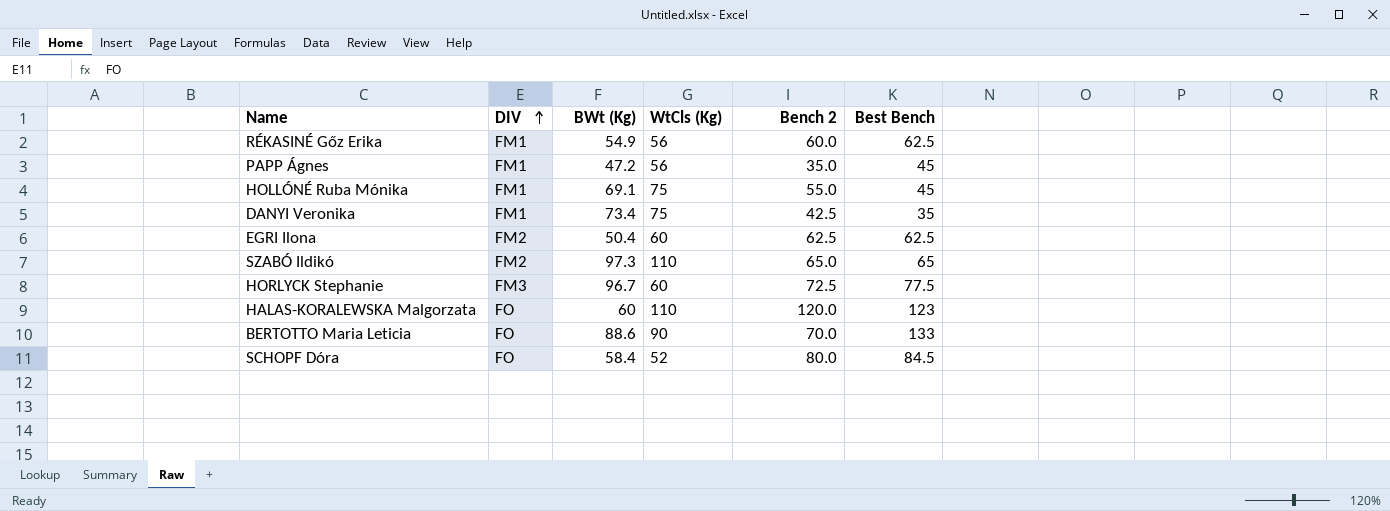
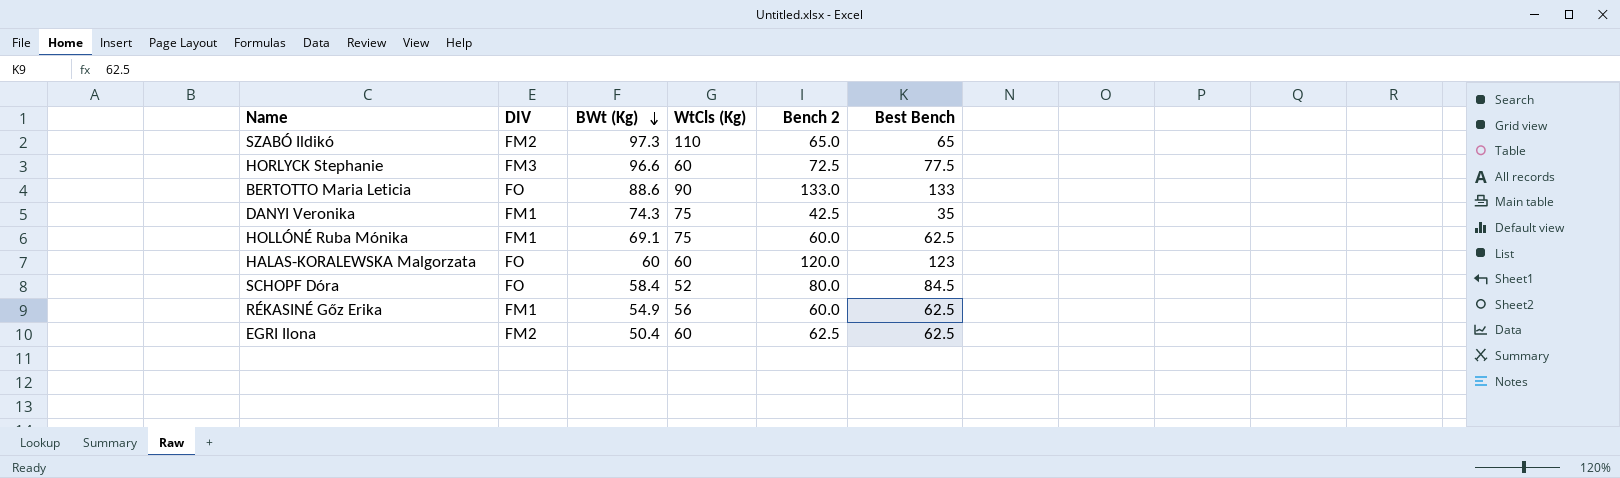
row order: DIV ascending -> BWt (Kg) descending
row PAPP Ágnes: FM1 | 47.2 | 56 | 35.0 | 45 -> none
HORLYCK Stephanie | BWt (Kg): 96.7 -> 96.6
BERTOTTO Maria Leticia | Bench 2: 70.0 -> 133.0
DANYI Veronika | BWt (Kg): 73.4 -> 74.3
HOLLÓNÉ Ruba Mónika | Bench 2: 55.0 -> 60.0
HOLLÓNÉ Ruba Mónika | Best Bench: 45 -> 62.5
HALAS-KORALEWSKA Malgorzata | WtCls (Kg): 110 -> 60

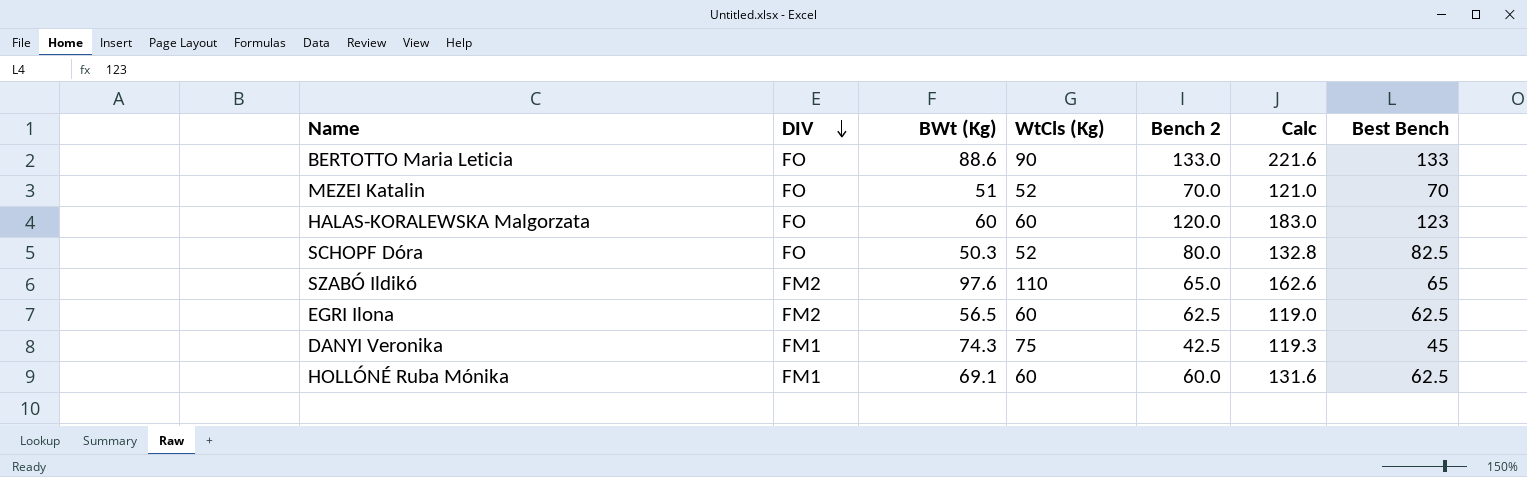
row order: BWt (Kg) descending -> DIV descending
column Calc | formula: none -> [BWt (Kg)] + [Best Bench]
row HORLYCK Stephanie: FM3 | 96.6 | 60 | 72.5 | 77.5 -> none
row RÉKASINÉ Gőz Erika: FM1 | 54.9 | 56 | 60.0 | 62.5 -> none
row MEZEI Katalin: none -> FO | 51 | 52 | 70.0 | 121.0 | 70
SCHOPF Dóra | BWt (Kg): 58.4 -> 50.3
SCHOPF Dóra | Best Bench: 84.5 -> 82.5
SZABÓ Ildikó | BWt (Kg): 97.3 -> 97.6
EGRI Ilona | BWt (Kg): 50.4 -> 56.5
DANYI Veronika | Best Bench: 35 -> 45
HOLLÓNÉ Ruba Mónika | WtCls (Kg): 75 -> 60

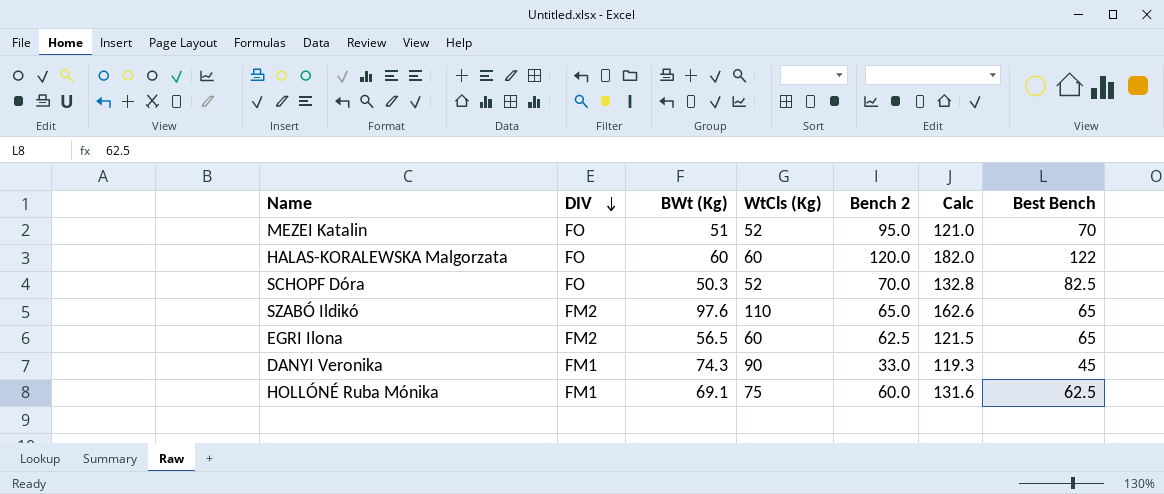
row BERTOTTO Maria Leticia: FO | 88.6 | 90 | 133.0 | 221.6 | 133 -> none
MEZEI Katalin | Bench 2: 70.0 -> 95.0
HALAS-KORALEWSKA Malgorzata | Calc: 183.0 -> 182.0
HALAS-KORALEWSKA Malgorzata | Best Bench: 123 -> 122
SCHOPF Dóra | Bench 2: 80.0 -> 70.0
EGRI Ilona | Calc: 119.0 -> 121.5
EGRI Ilona | Best Bench: 62.5 -> 65
DANYI Veronika | WtCls (Kg): 75 -> 90
DANYI Veronika | Bench 2: 42.5 -> 33.0
HOLLÓNÉ Ruba Mónika | WtCls (Kg): 60 -> 75

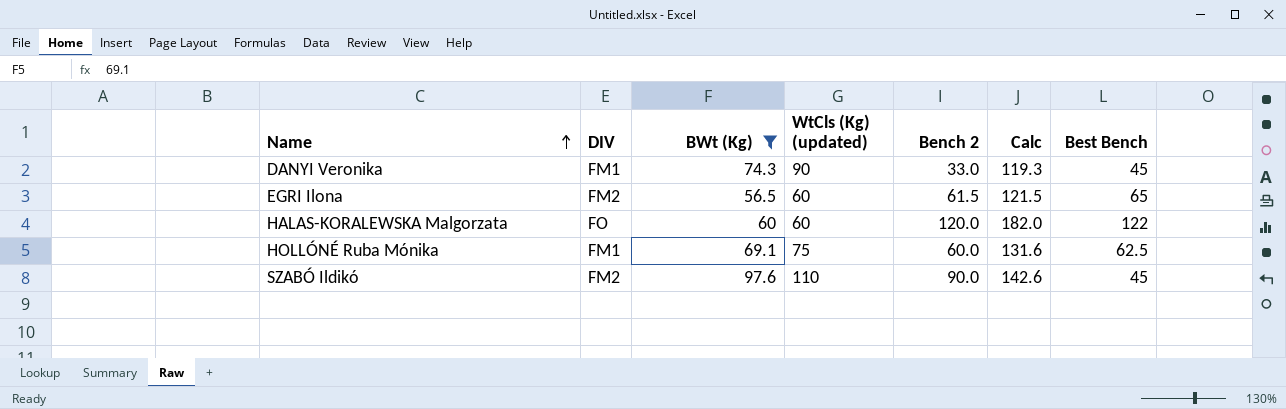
filter: none -> BWt (Kg) >= 56.5
row order: DIV descending -> Name ascending
column name: WtCls (Kg) -> WtCls (Kg) (updated)
EGRI Ilona | Bench 2: 62.5 -> 61.5
SZABÓ Ildikó | Bench 2: 65.0 -> 90.0
SZABÓ Ildikó | Calc: 162.6 -> 142.6
SZABÓ Ildikó | Best Bench: 65 -> 45

